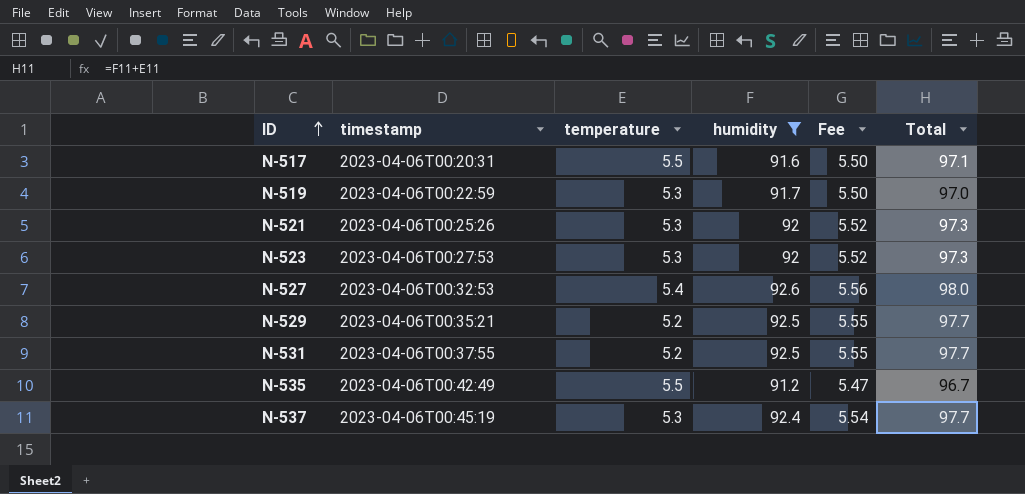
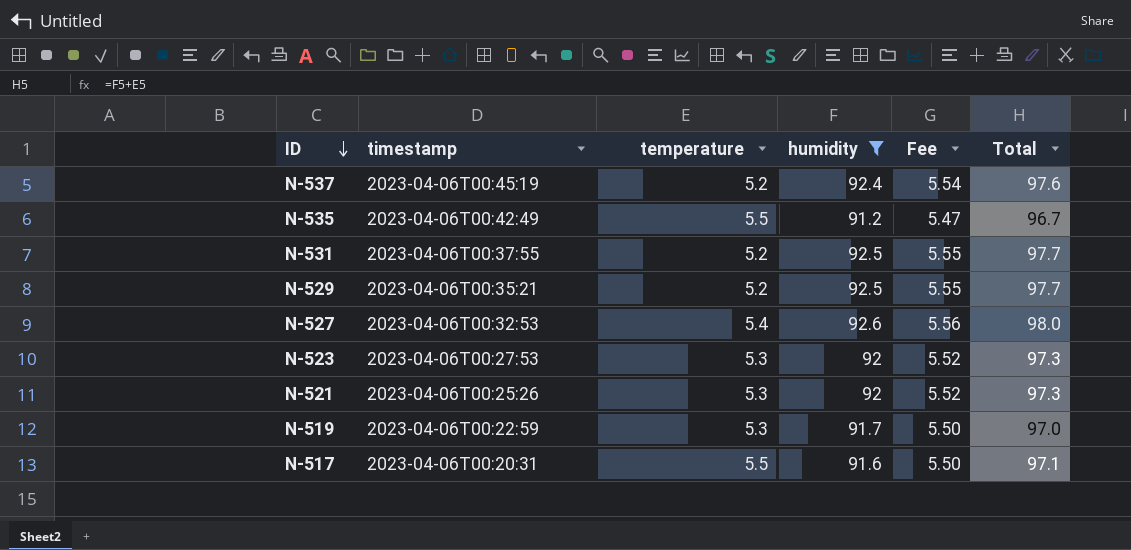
row order: ID ascending -> ID descending
N-537 | temperature: 5.3 -> 5.2
N-537 | Total: 97.7 -> 97.6

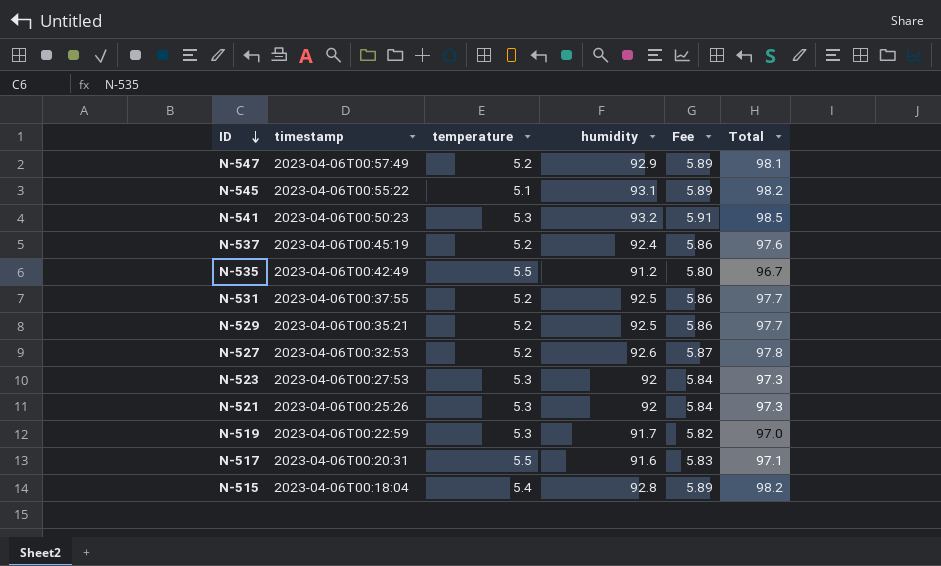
filter: humidity <= 92.6 -> none
column Fee | formula: [humidity] * 0.06 -> [Total] * 0.06
N-527 | temperature: 5.4 -> 5.2
N-527 | Total: 98.0 -> 97.8

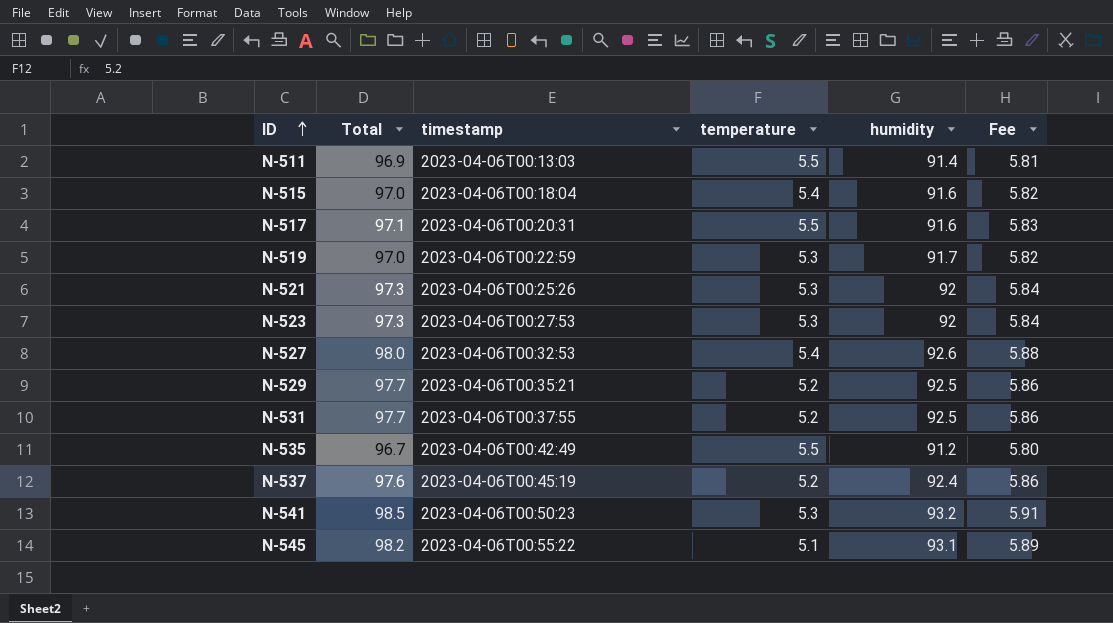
row order: ID descending -> ID ascending
column Total | position: 6 -> 2
row N-547: 2023-04-06T00:57:49 | 5.2 | 92.9 | 5.89 | 98.1 -> none
row N-511: none -> 96.9 | 2023-04-06T00:13:03 | 5.5 | 91.4 | 5.81
N-515 | Total: 98.2 -> 97.0
N-515 | humidity: 92.8 -> 91.6
N-515 | Fee: 5.89 -> 5.82
N-527 | Total: 97.8 -> 98.0
N-527 | temperature: 5.2 -> 5.4
N-527 | Fee: 5.87 -> 5.88

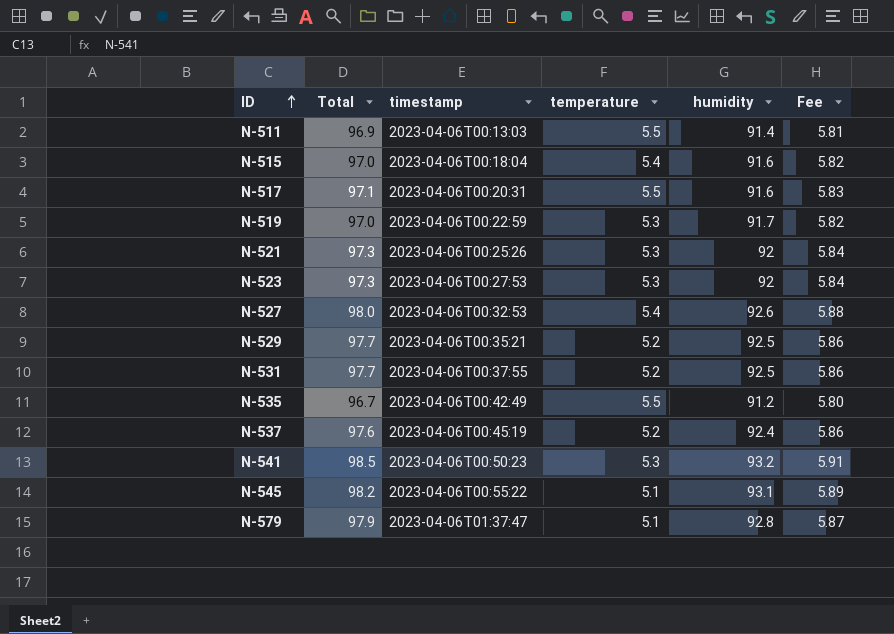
row N-579: none -> 97.9 | 2023-04-06T01:37:47 | 5.1 | 92.8 | 5.87

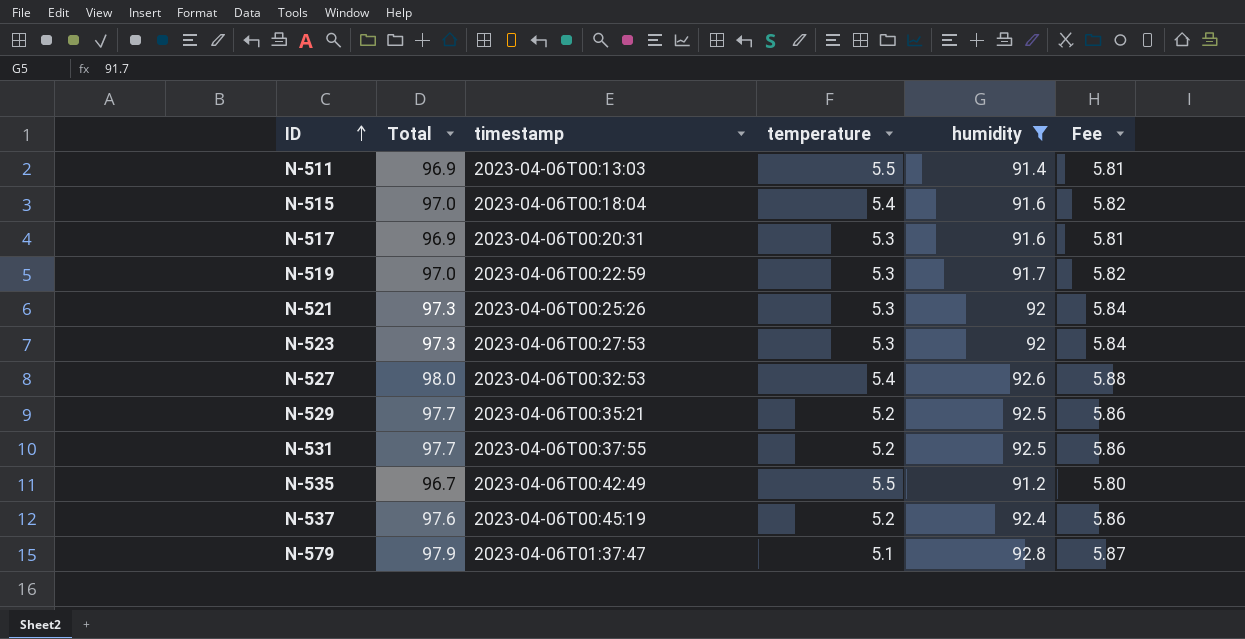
filter: none -> humidity <= 92.8
N-517 | Total: 97.1 -> 96.9
N-517 | temperature: 5.5 -> 5.3
N-517 | Fee: 5.83 -> 5.81

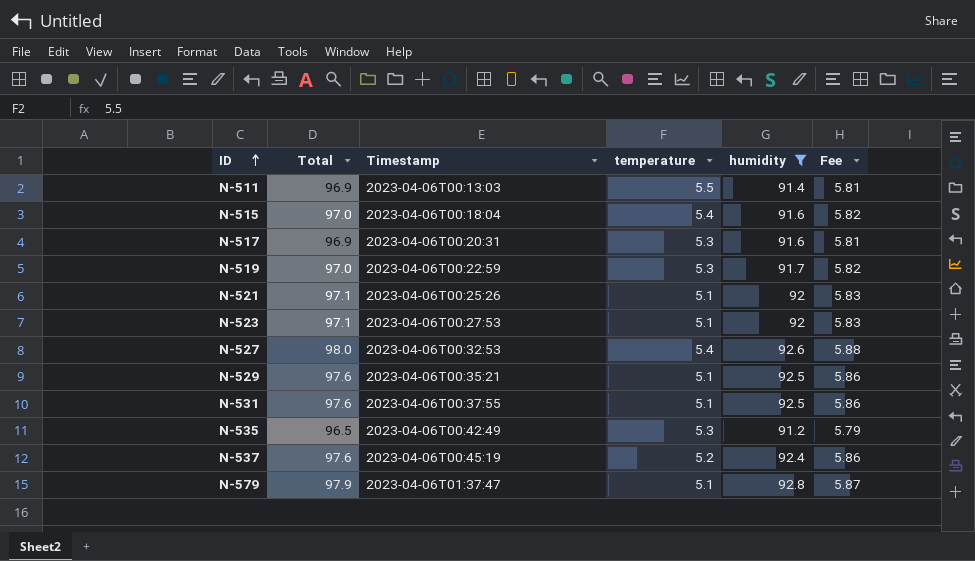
column name: timestamp -> Timestamp
N-521 | Total: 97.3 -> 97.1
N-521 | temperature: 5.3 -> 5.1
N-521 | Fee: 5.84 -> 5.83
N-523 | Total: 97.3 -> 97.1
N-523 | temperature: 5.3 -> 5.1
N-523 | Fee: 5.84 -> 5.83
N-529 | Total: 97.7 -> 97.6
N-529 | temperature: 5.2 -> 5.1
N-531 | Total: 97.7 -> 97.6
N-531 | temperature: 5.2 -> 5.1
N-535 | Total: 96.7 -> 96.5
N-535 | temperature: 5.5 -> 5.3
N-535 | Fee: 5.80 -> 5.79

